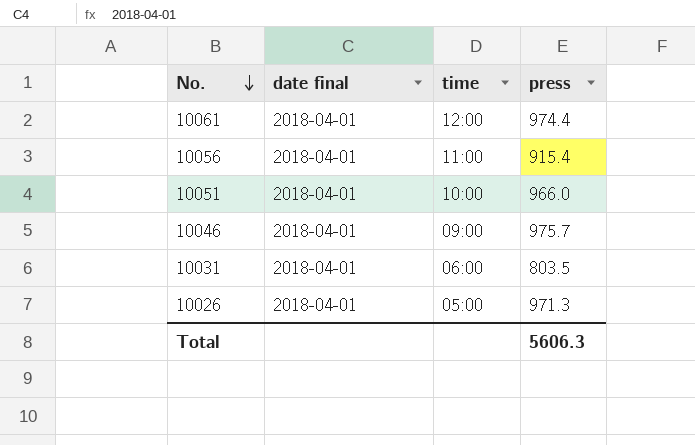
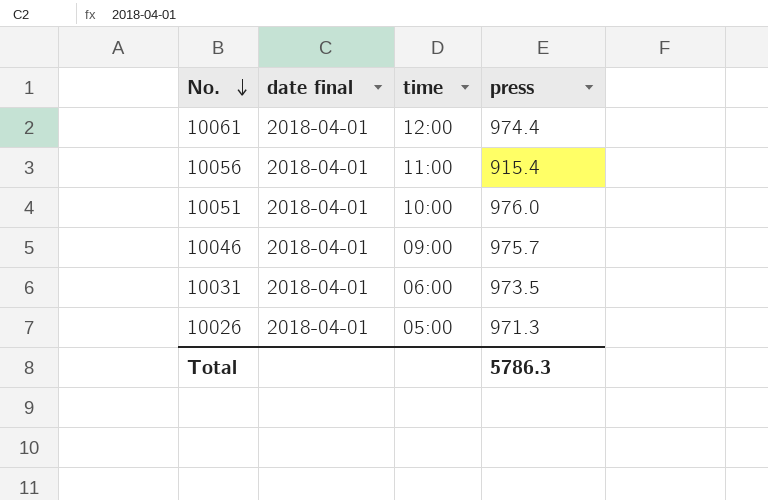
10051 | press: 966.0 -> 976.0
10031 | press: 803.5 -> 973.5
Total | press: 5606.3 -> 5786.3

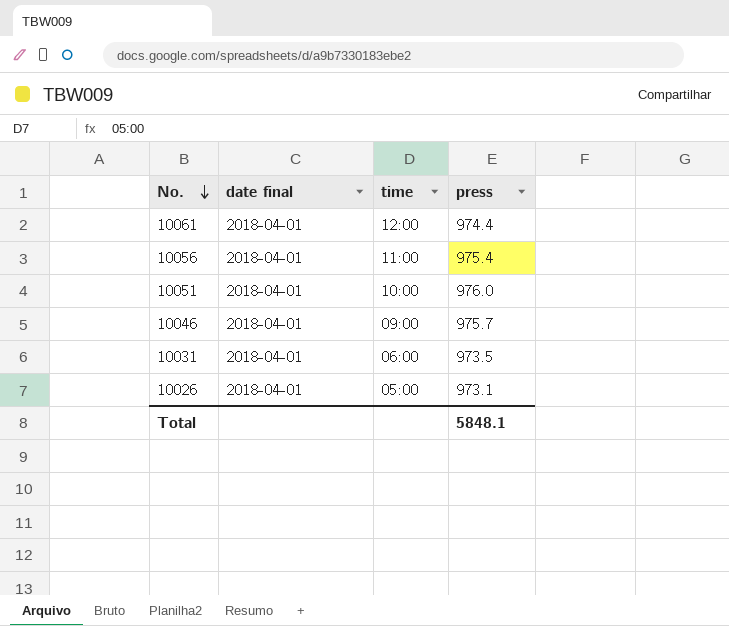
10056 | press: 915.4 -> 975.4
10026 | press: 971.3 -> 973.1
Total | press: 5786.3 -> 5848.1

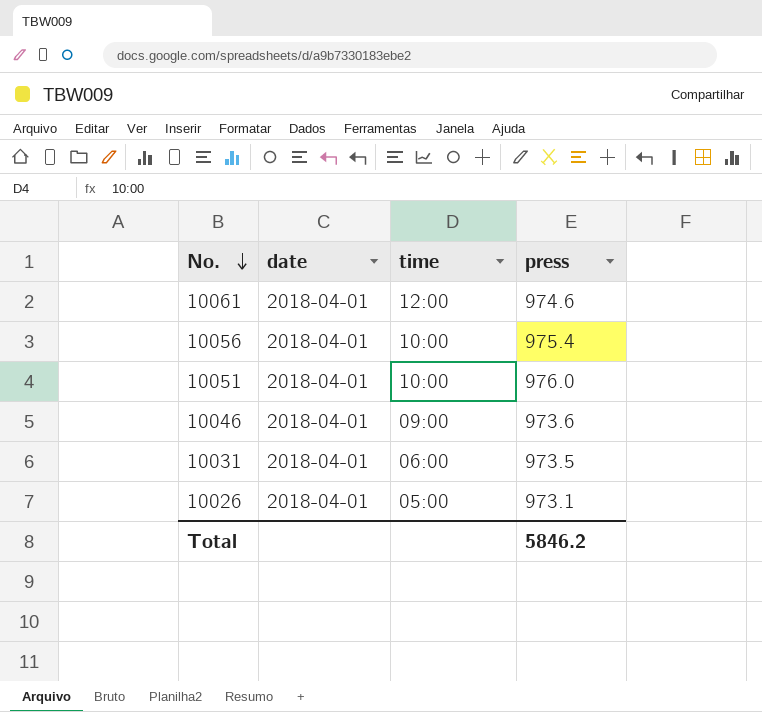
column name: date final -> date
10061 | press: 974.4 -> 974.6
10056 | time: 11:00 -> 10:00
10046 | press: 975.7 -> 973.6
Total | press: 5848.1 -> 5846.2

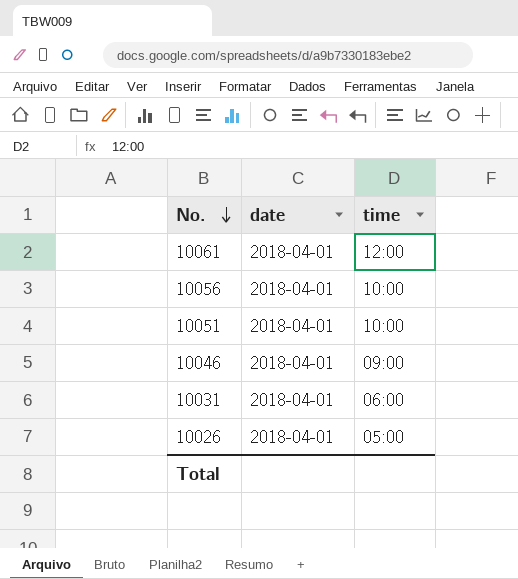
column press | position: 4 -> none

